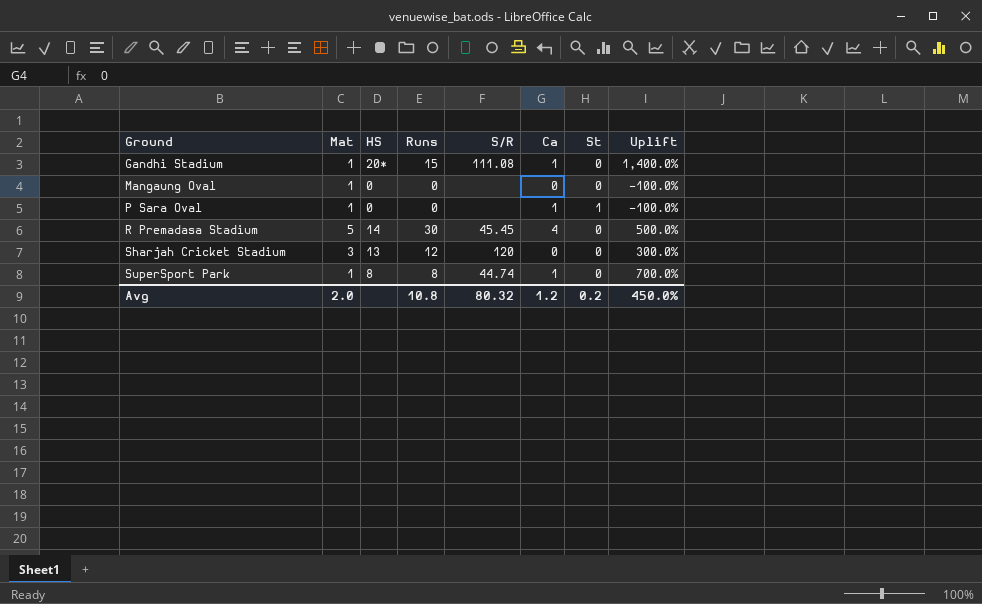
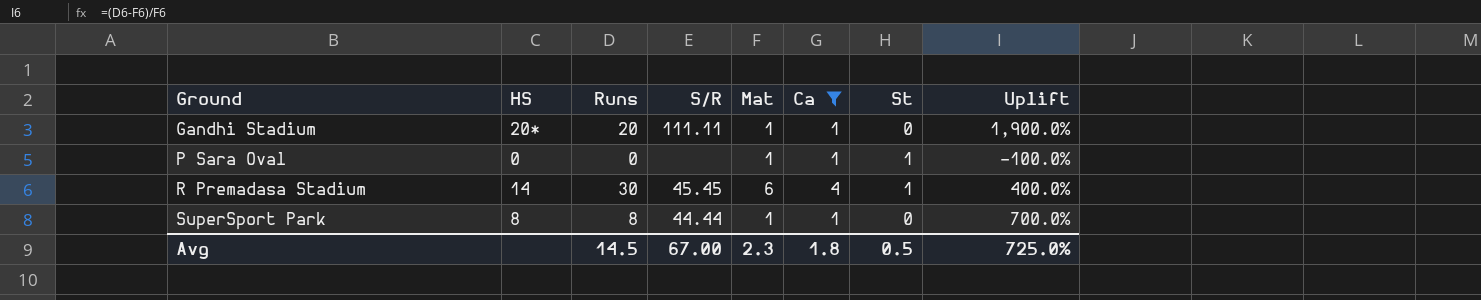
filter: none -> Ca != 0
column Mat | position: 2 -> 5
Gandhi Stadium | Runs: 15 -> 20
Gandhi Stadium | S/R: 111.08 -> 111.11
Gandhi Stadium | Uplift: 1,400.0% -> 1,900.0%
R Premadasa Stadium | Mat: 5 -> 6
R Premadasa Stadium | St: 0 -> 1
R Premadasa Stadium | Uplift: 500.0% -> 400.0%
SuperSport Park | S/R: 44.74 -> 44.44
Avg | Runs: 10.8 -> 14.5
Avg | S/R: 80.32 -> 67.00
Avg | Mat: 2.0 -> 2.3
Avg | Ca: 1.2 -> 1.8
Avg | St: 0.2 -> 0.5
Avg | Uplift: 450.0% -> 725.0%

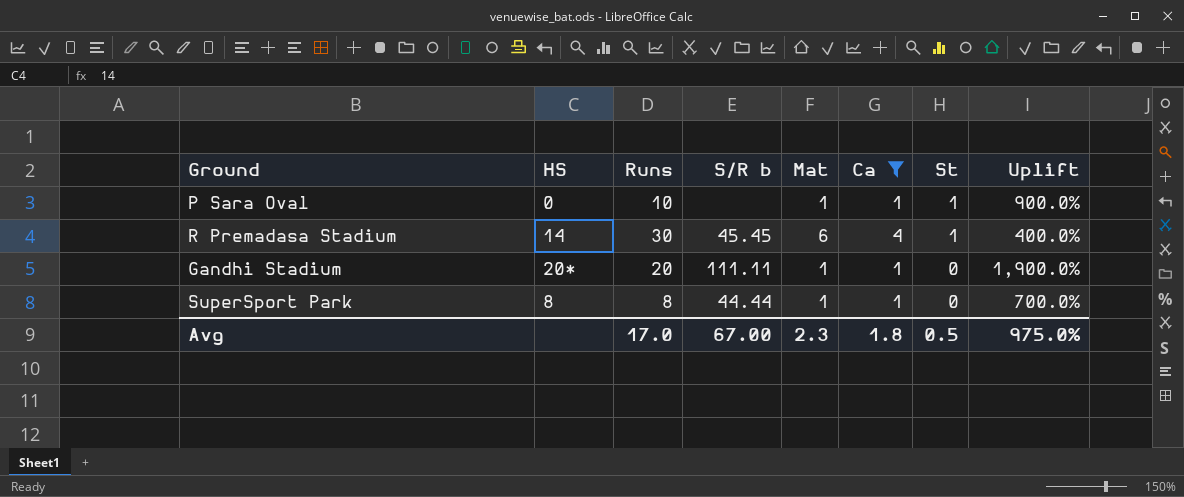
row order: Ground ascending -> St descending
column name: S/R -> S/R b
P Sara Oval | Runs: 0 -> 10
P Sara Oval | Uplift: -100.0% -> 900.0%
Avg | Runs: 14.5 -> 17.0
Avg | Uplift: 725.0% -> 975.0%

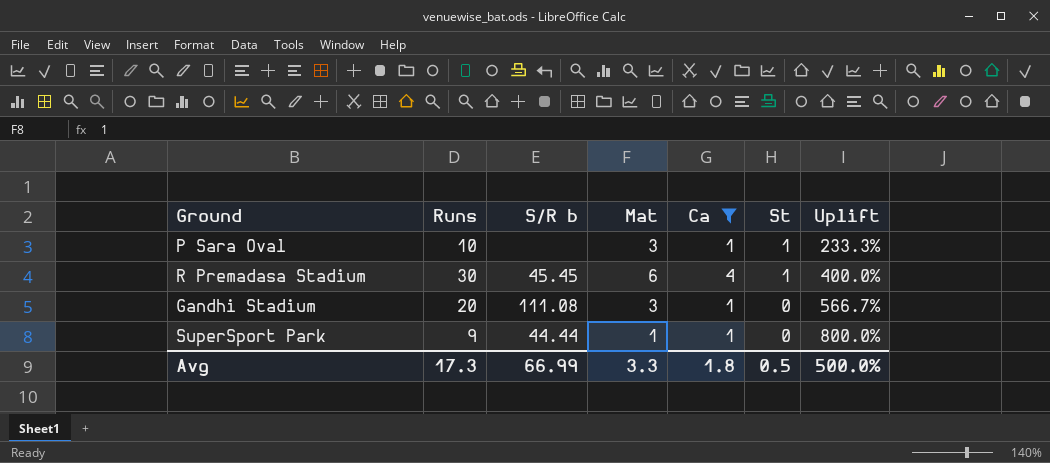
column HS | position: 2 -> none
P Sara Oval | Mat: 1 -> 3
P Sara Oval | Uplift: 900.0% -> 233.3%
Gandhi Stadium | S/R b: 111.11 -> 111.08
Gandhi Stadium | Mat: 1 -> 3
Gandhi Stadium | Uplift: 1,900.0% -> 566.7%
SuperSport Park | Runs: 8 -> 9
SuperSport Park | Uplift: 700.0% -> 800.0%
Avg | Runs: 17.0 -> 17.3
Avg | S/R b: 67.00 -> 66.99
Avg | Mat: 2.3 -> 3.3
Avg | Uplift: 975.0% -> 500.0%

